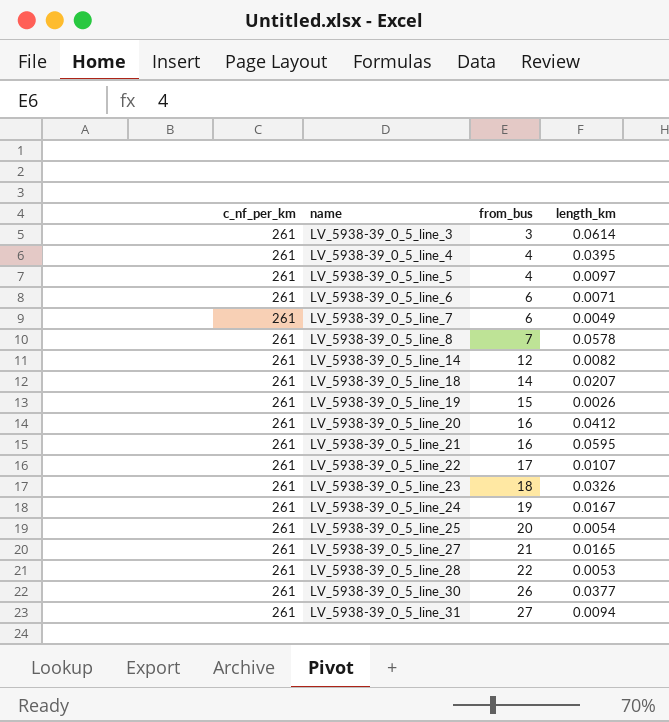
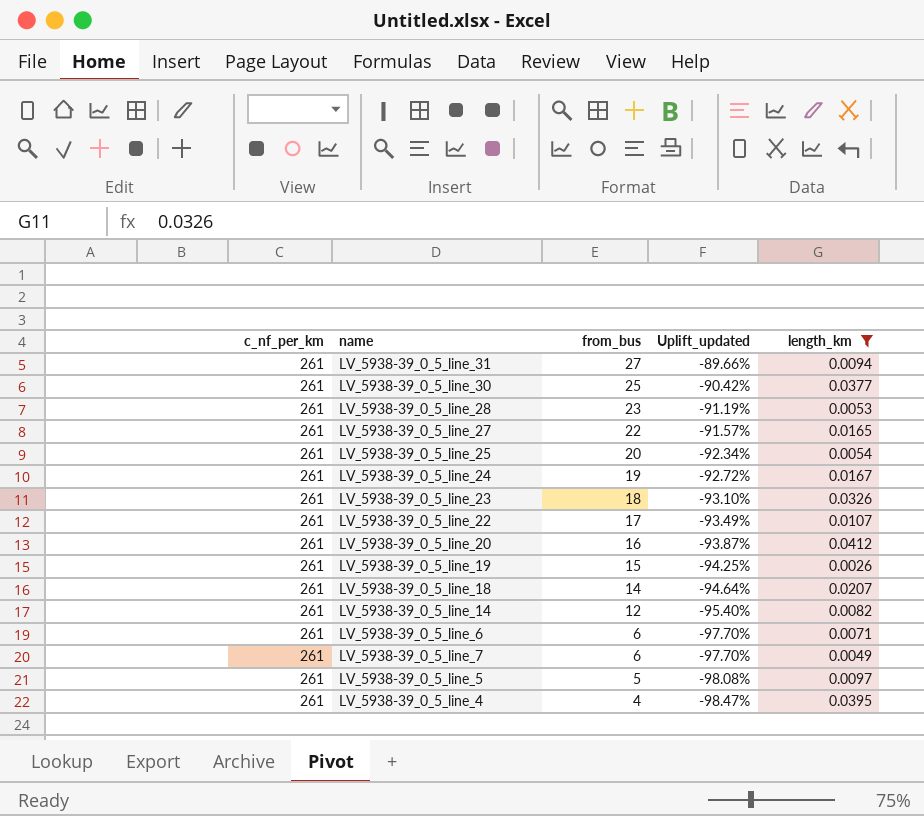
filter: none -> length_km <= 0.0412
row order: name ascending -> from_bus descending
column Uplift_updated | formula: none -> ([from_bus] - [c_nf_per_km]) / [c_nf_per_km]
LV_5938-39_0_5_line_30 | from_bus: 26 -> 25
LV_5938-39_0_5_line_28 | from_bus: 22 -> 23
LV_5938-39_0_5_line_27 | from_bus: 21 -> 22
LV_5938-39_0_5_line_5 | from_bus: 4 -> 5

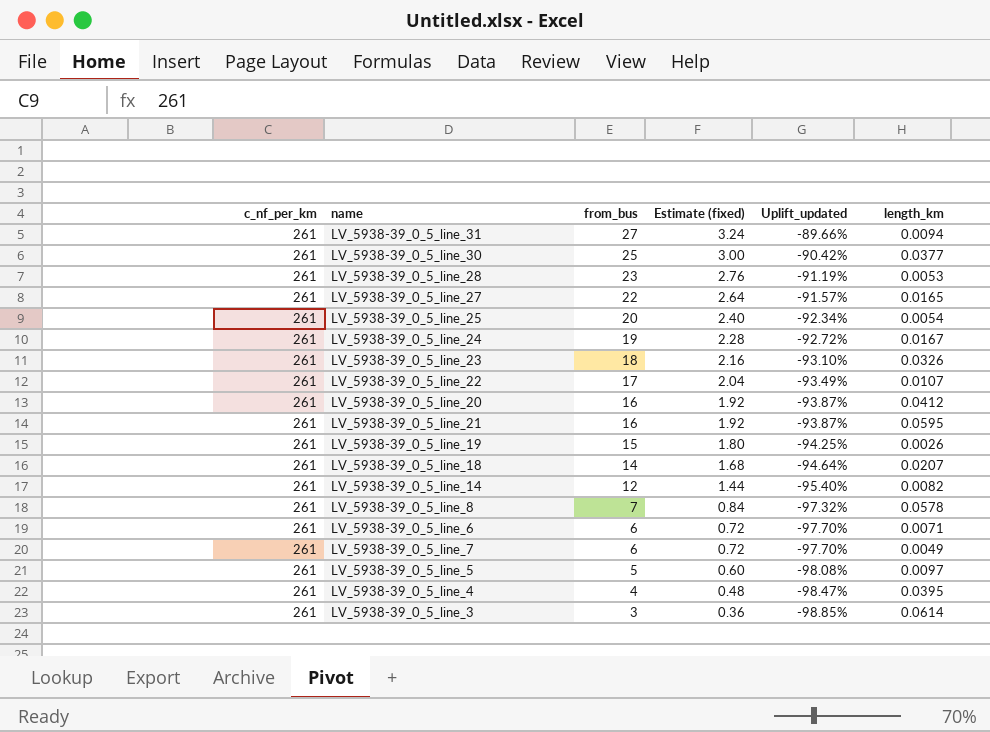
filter: length_km <= 0.0412 -> none
column Estimate (fixed) | formula: none -> [from_bus] * 0.12

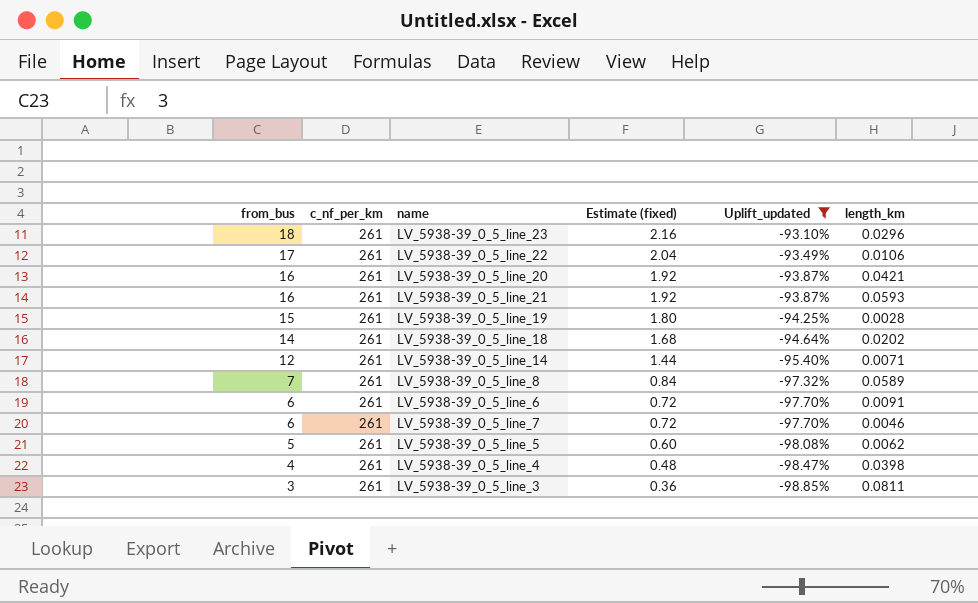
filter: none -> Uplift_updated <= -93.10%
column from_bus | position: 3 -> 1
LV_5938-39_0_5_line_23 | length_km: 0.0326 -> 0.0296
LV_5938-39_0_5_line_22 | length_km: 0.0107 -> 0.0106
LV_5938-39_0_5_line_20 | length_km: 0.0412 -> 0.0421
LV_5938-39_0_5_line_21 | length_km: 0.0595 -> 0.0593
LV_5938-39_0_5_line_19 | length_km: 0.0026 -> 0.0028
LV_5938-39_0_5_line_18 | length_km: 0.0207 -> 0.0202
LV_5938-39_0_5_line_14 | length_km: 0.0082 -> 0.0071
LV_5938-39_0_5_line_8 | length_km: 0.0578 -> 0.0589
LV_5938-39_0_5_line_6 | length_km: 0.0071 -> 0.0091
LV_5938-39_0_5_line_7 | length_km: 0.0049 -> 0.0046
LV_5938-39_0_5_line_5 | length_km: 0.0097 -> 0.0062
LV_5938-39_0_5_line_4 | length_km: 0.0395 -> 0.0398
LV_5938-39_0_5_line_3 | length_km: 0.0614 -> 0.0811

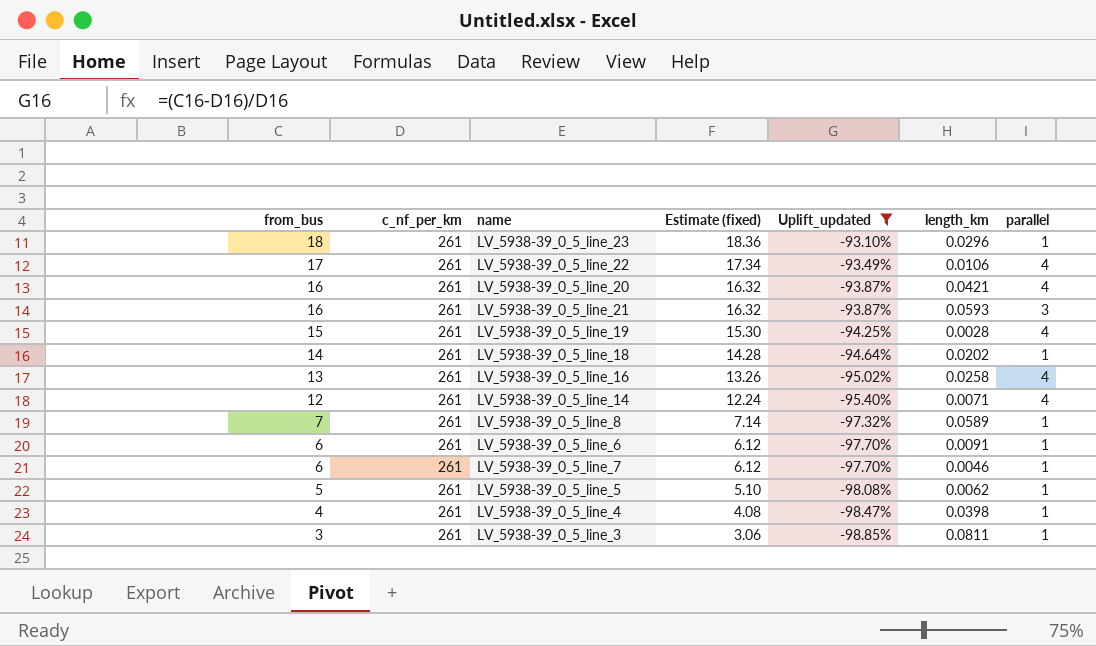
column Estimate (fixed) | formula: [from_bus] * 0.12 -> [from_bus] * 1.02
column parallel | position: none -> 7
row LV_5938-39_0_5_line_16: none -> 13 | 261 | 13.26 | -95.02% | 0.0258 | 4

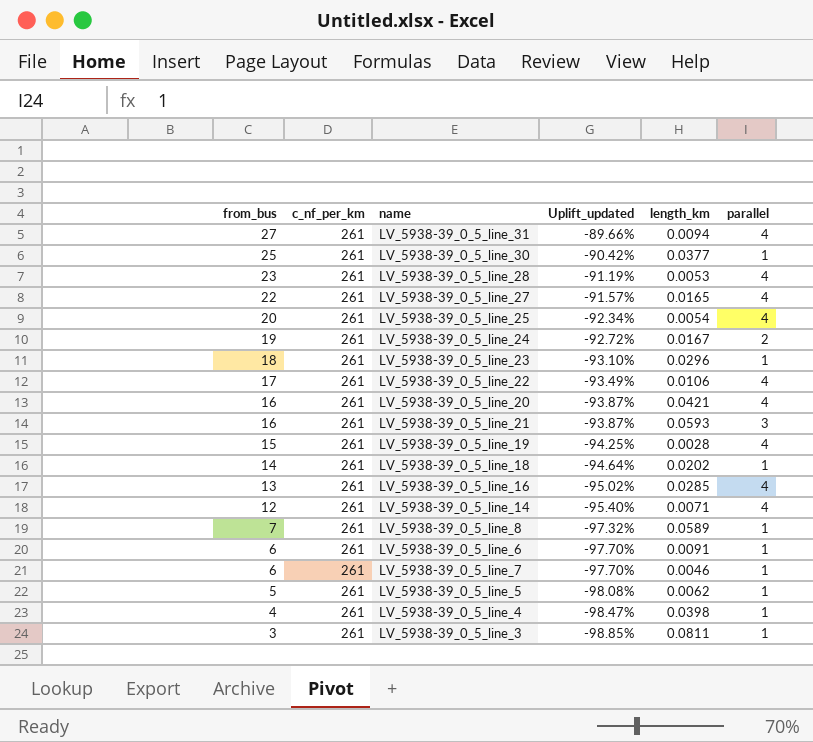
filter: Uplift_updated <= -93.10% -> none
column Estimate (fixed) | formula: [from_bus] * 1.02 -> none
LV_5938-39_0_5_line_16 | length_km: 0.0258 -> 0.0285

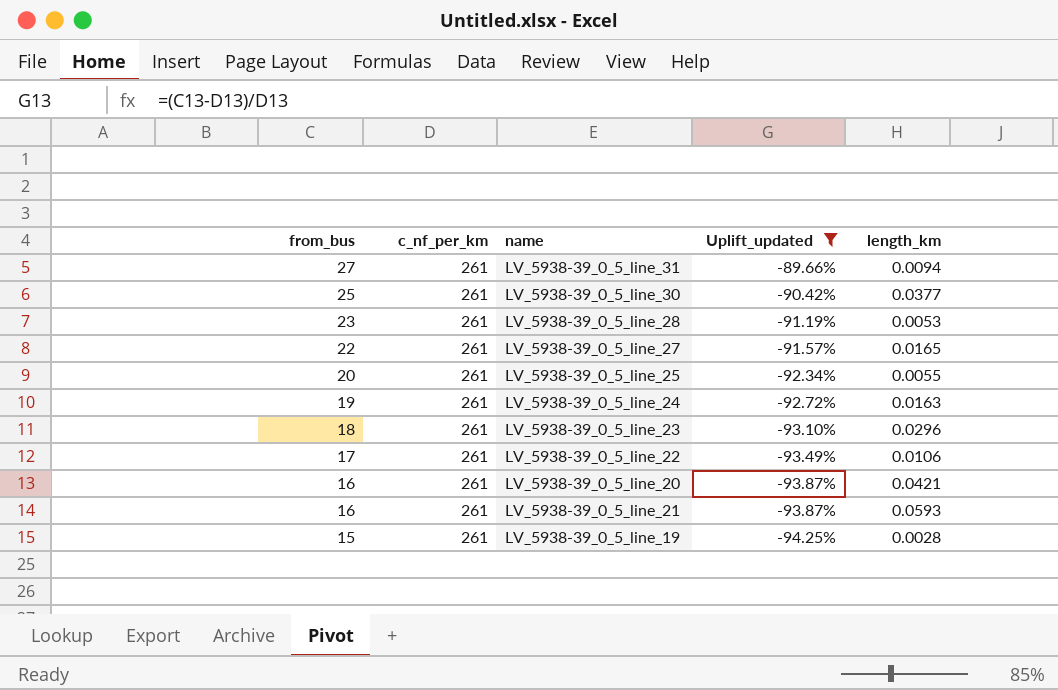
filter: none -> Uplift_updated >= -94.25%
column parallel | position: 6 -> none
LV_5938-39_0_5_line_25 | length_km: 0.0054 -> 0.0055
LV_5938-39_0_5_line_24 | length_km: 0.0167 -> 0.0163

